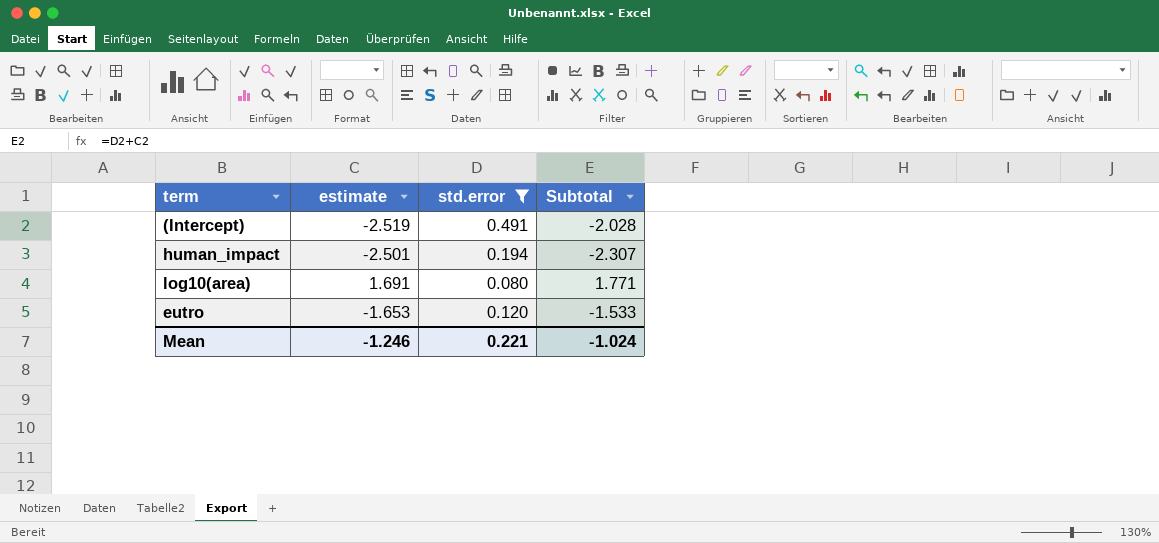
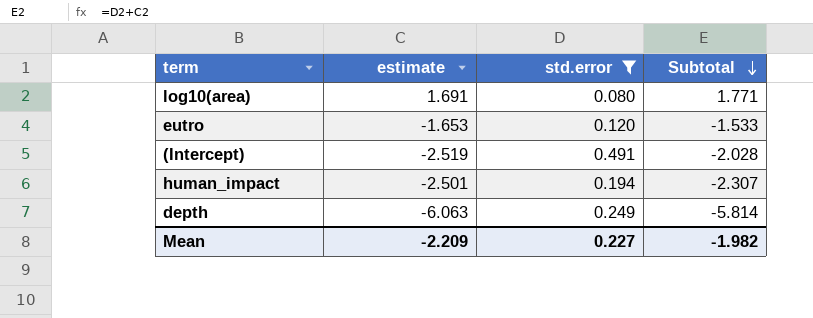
row order: none -> Subtotal descending
row depth: none -> -6.063 | 0.249 | -5.814
Mean | estimate: -1.246 -> -2.209
Mean | std.error: 0.221 -> 0.227
Mean | Subtotal: -1.024 -> -1.982

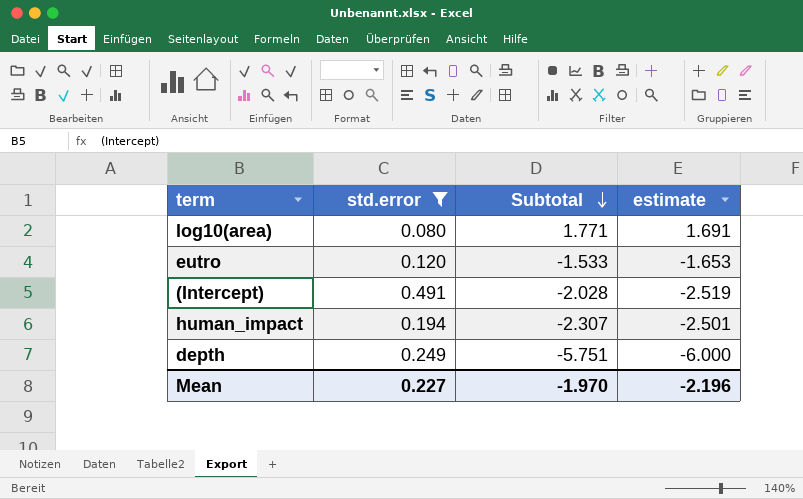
column estimate | position: 2 -> 4
depth | Subtotal: -5.814 -> -5.751
depth | estimate: -6.063 -> -6.000
Mean | Subtotal: -1.982 -> -1.970
Mean | estimate: -2.209 -> -2.196

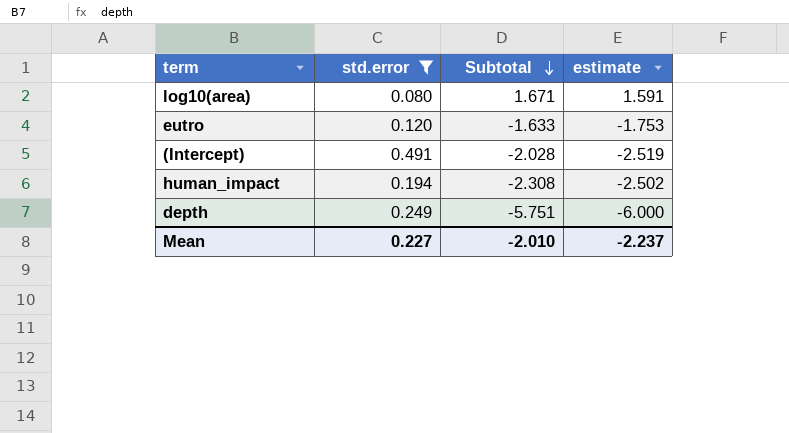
log10(area) | Subtotal: 1.771 -> 1.671
log10(area) | estimate: 1.691 -> 1.591
eutro | Subtotal: -1.533 -> -1.633
eutro | estimate: -1.653 -> -1.753
human_impact | Subtotal: -2.307 -> -2.308
human_impact | estimate: -2.501 -> -2.502
Mean | Subtotal: -1.970 -> -2.010
Mean | estimate: -2.196 -> -2.237

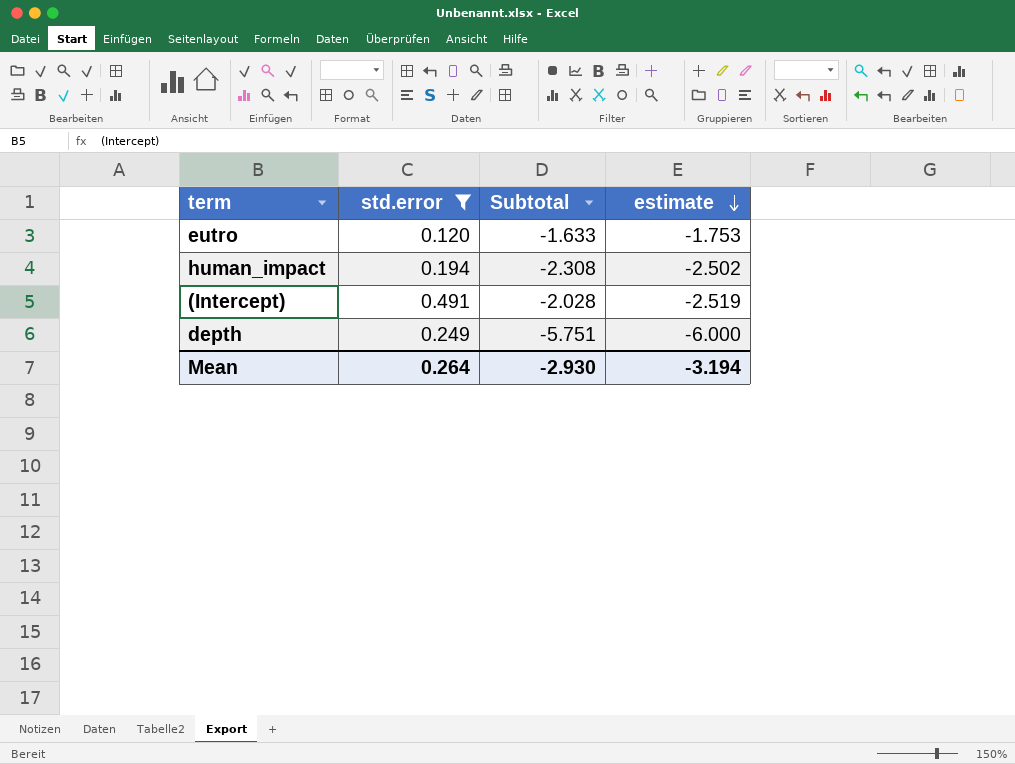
row order: Subtotal descending -> estimate descending
row log10(area): 0.080 | 1.671 | 1.591 -> none
Mean | std.error: 0.227 -> 0.264
Mean | Subtotal: -2.010 -> -2.930
Mean | estimate: -2.237 -> -3.194

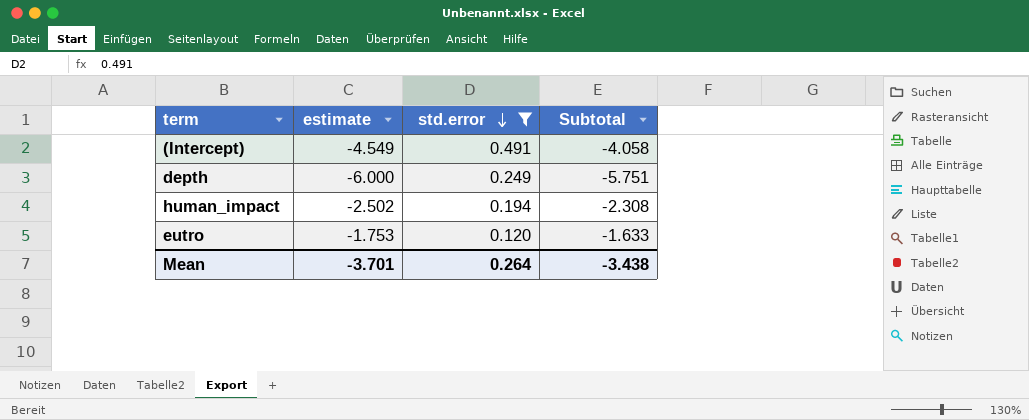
row order: estimate descending -> std.error descending
column estimate | position: 4 -> 2
(Intercept) | estimate: -2.519 -> -4.549
(Intercept) | Subtotal: -2.028 -> -4.058
Mean | estimate: -3.194 -> -3.701
Mean | Subtotal: -2.930 -> -3.438

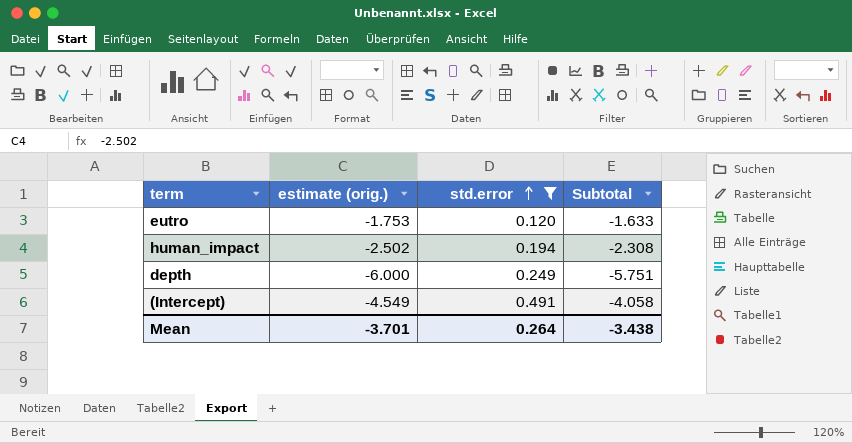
row order: std.error descending -> std.error ascending
column name: estimate -> estimate (orig.)

